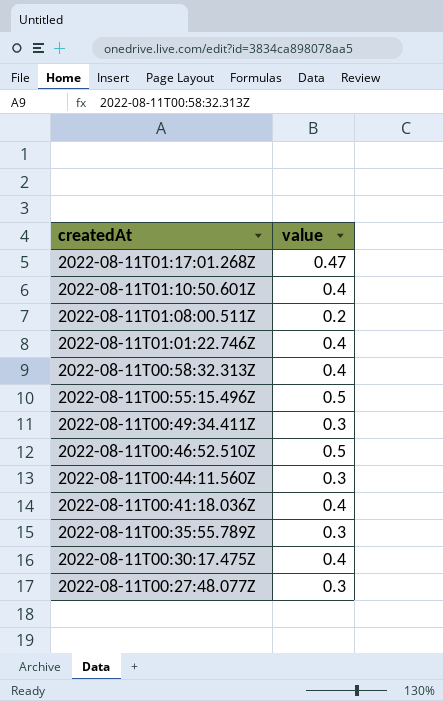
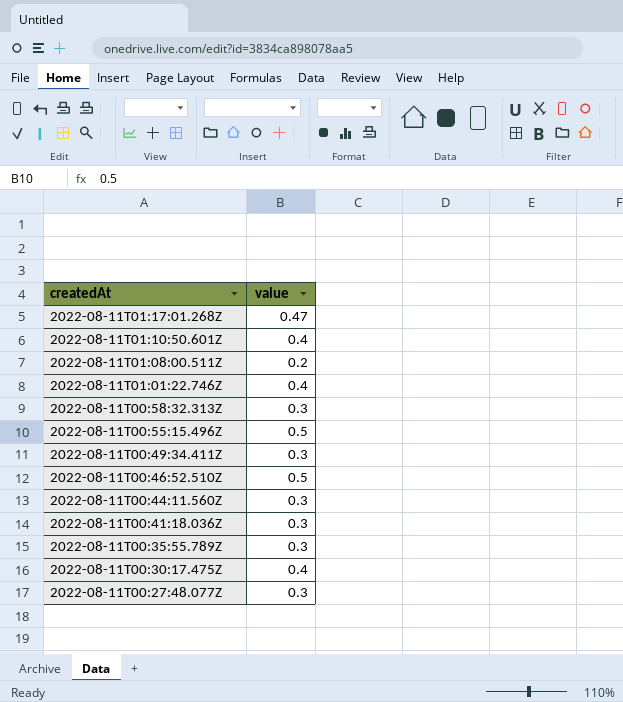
2022-08-11T00:58:32.313Z | value: 0.4 -> 0.3
2022-08-11T00:41:18.036Z | value: 0.4 -> 0.3

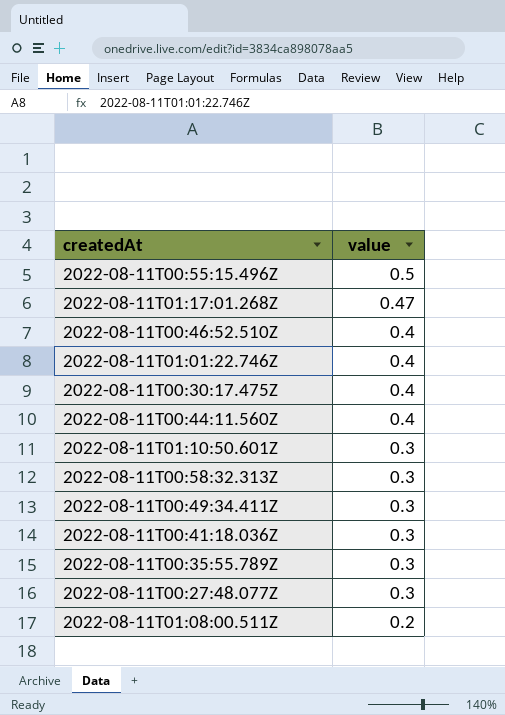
row order: createdAt descending -> value descending
2022-08-11T00:46:52.510Z | value: 0.5 -> 0.4
2022-08-11T00:44:11.560Z | value: 0.3 -> 0.4
2022-08-11T01:10:50.601Z | value: 0.4 -> 0.3

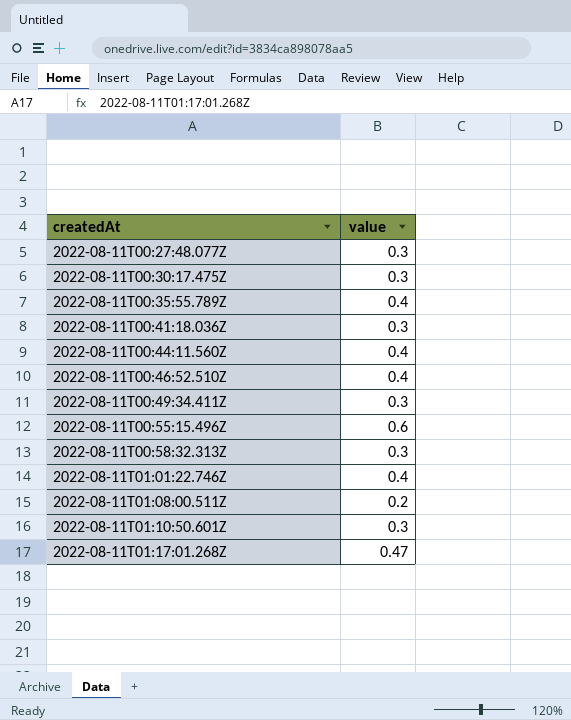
row order: value descending -> createdAt ascending
2022-08-11T00:30:17.475Z | value: 0.4 -> 0.3
2022-08-11T00:35:55.789Z | value: 0.3 -> 0.4
2022-08-11T00:55:15.496Z | value: 0.5 -> 0.6

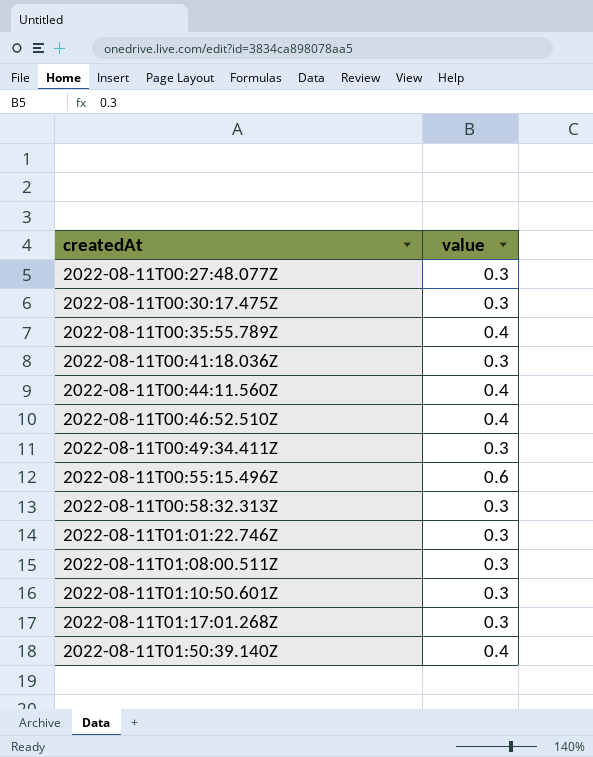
2022-08-11T01:01:22.746Z | value: 0.4 -> 0.3
2022-08-11T01:08:00.511Z | value: 0.2 -> 0.3
2022-08-11T01:17:01.268Z | value: 0.47 -> 0.3
row 2022-08-11T01:50:39.140Z: none -> 0.4

